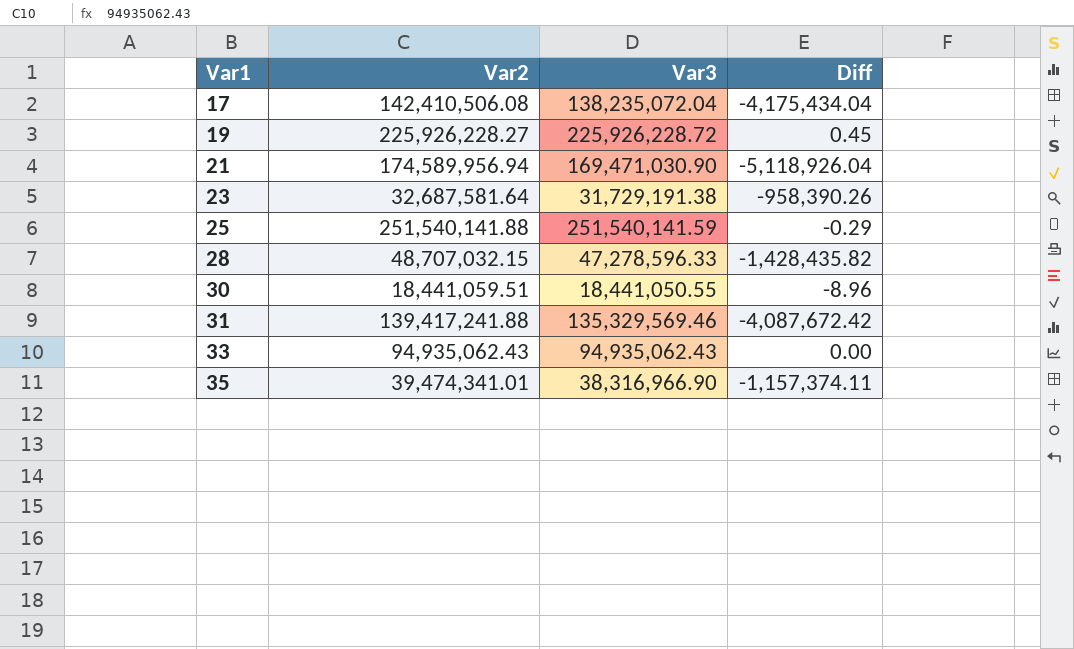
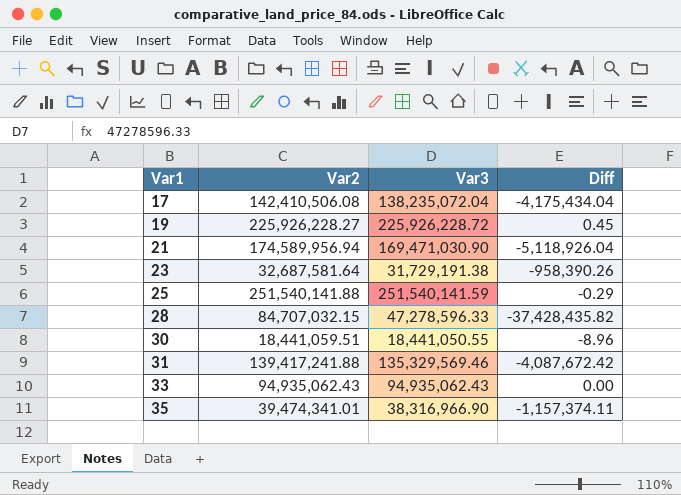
28 | Var2: 48,707,032.15 -> 84,707,032.15
28 | Diff: -1,428,435.82 -> -37,428,435.82

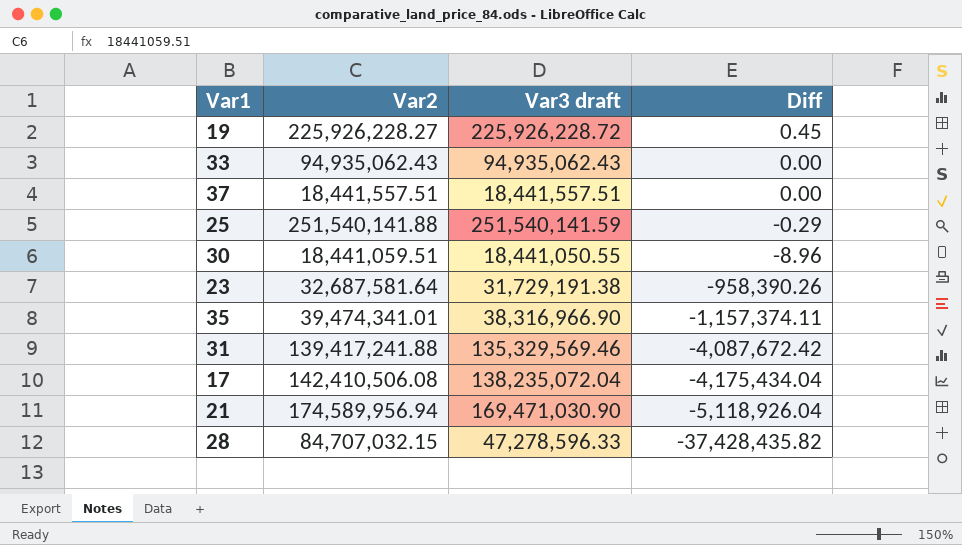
row order: Var1 ascending -> Diff descending
column name: Var3 -> Var3 draft
row 37: none -> 18,441,557.51 | 18,441,557.51 | 0.00

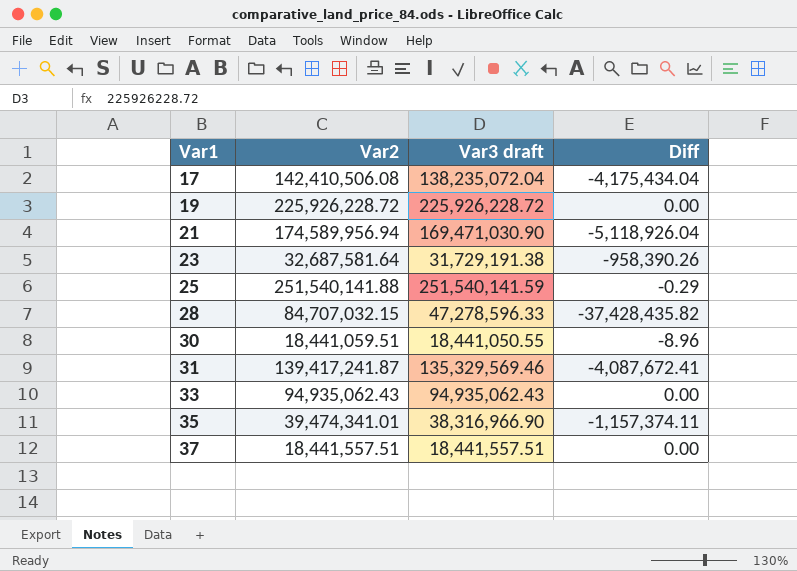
row order: Diff descending -> Var1 ascending
19 | Var2: 225,926,228.27 -> 225,926,228.72
19 | Diff: 0.45 -> 0.00
31 | Var2: 139,417,241.88 -> 139,417,241.87
31 | Diff: -4,087,672.42 -> -4,087,672.41

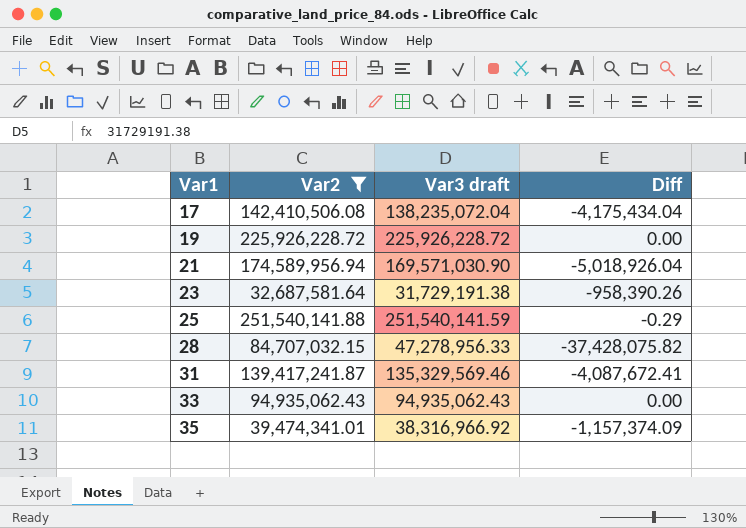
filter: none -> Var2 >= 32,687,581.64
21 | Var3 draft: 169,471,030.90 -> 169,571,030.90
21 | Diff: -5,118,926.04 -> -5,018,926.04
28 | Var3 draft: 47,278,596.33 -> 47,278,956.33
28 | Diff: -37,428,435.82 -> -37,428,075.82
35 | Var3 draft: 38,316,966.90 -> 38,316,966.92
35 | Diff: -1,157,374.11 -> -1,157,374.09

